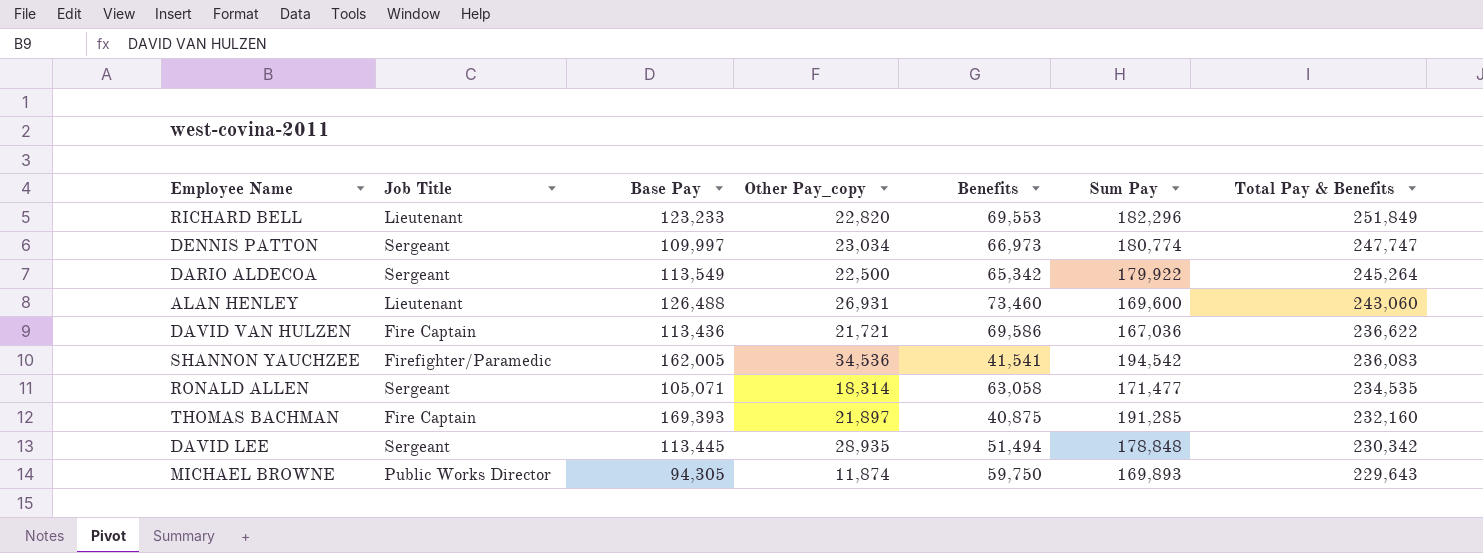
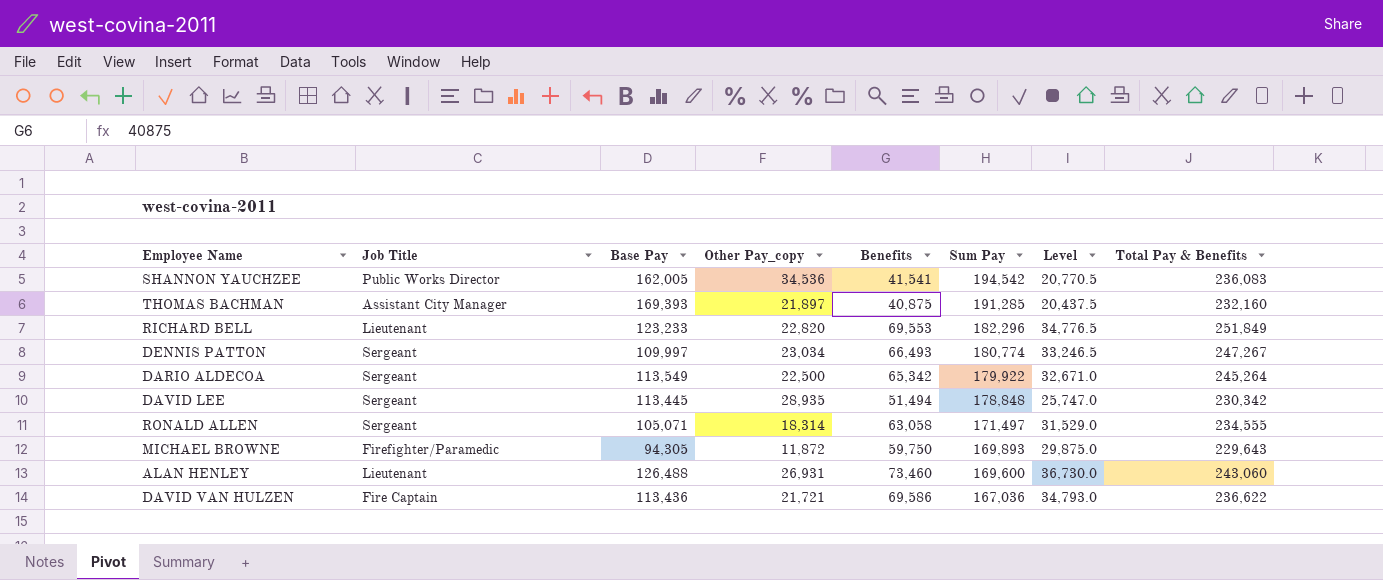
row order: Total Pay & Benefits descending -> Sum Pay descending
column Level | formula: none -> [Benefits] * 0.5
SHANNON YAUCHZEE | Job Title: Firefighter/Paramedic -> Public Works Director
THOMAS BACHMAN | Job Title: Fire Captain -> Assistant City Manager
DENNIS PATTON | Benefits: 66,973 -> 66,493
DENNIS PATTON | Total Pay & Benefits: 247,747 -> 247,267
RONALD ALLEN | Sum Pay: 171,477 -> 171,497
RONALD ALLEN | Total Pay & Benefits: 234,535 -> 234,555
MICHAEL BROWNE | Job Title: Public Works Director -> Firefighter/Paramedic
MICHAEL BROWNE | Other Pay_copy: 11,874 -> 11,872

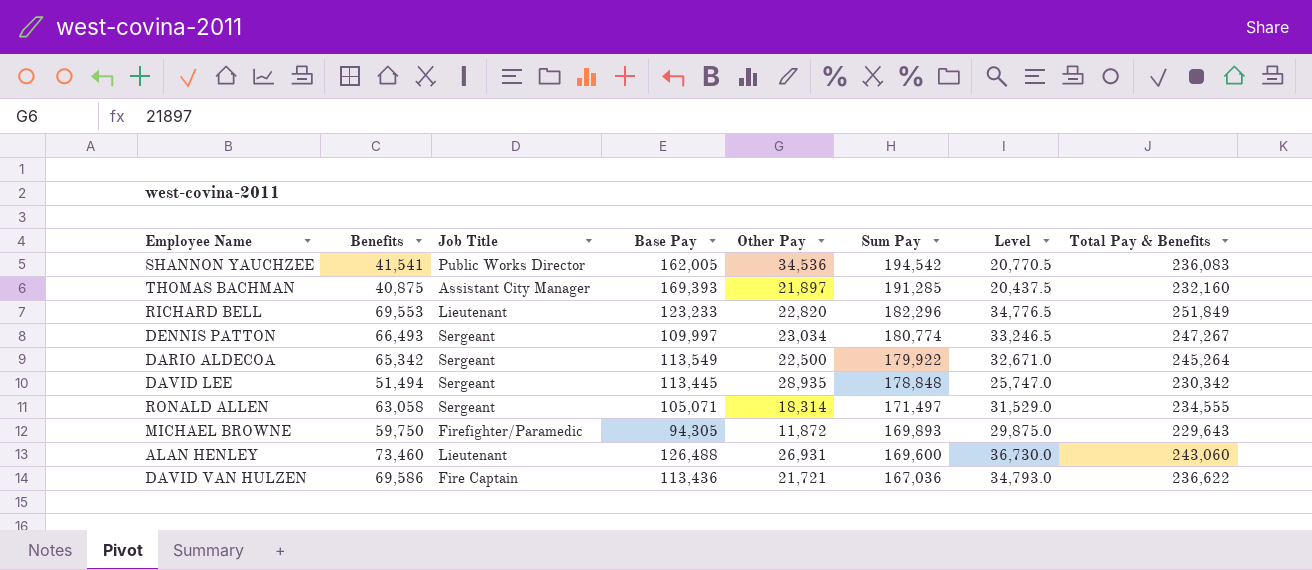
column Benefits | position: 5 -> 2
column name: Other Pay_copy -> Other Pay

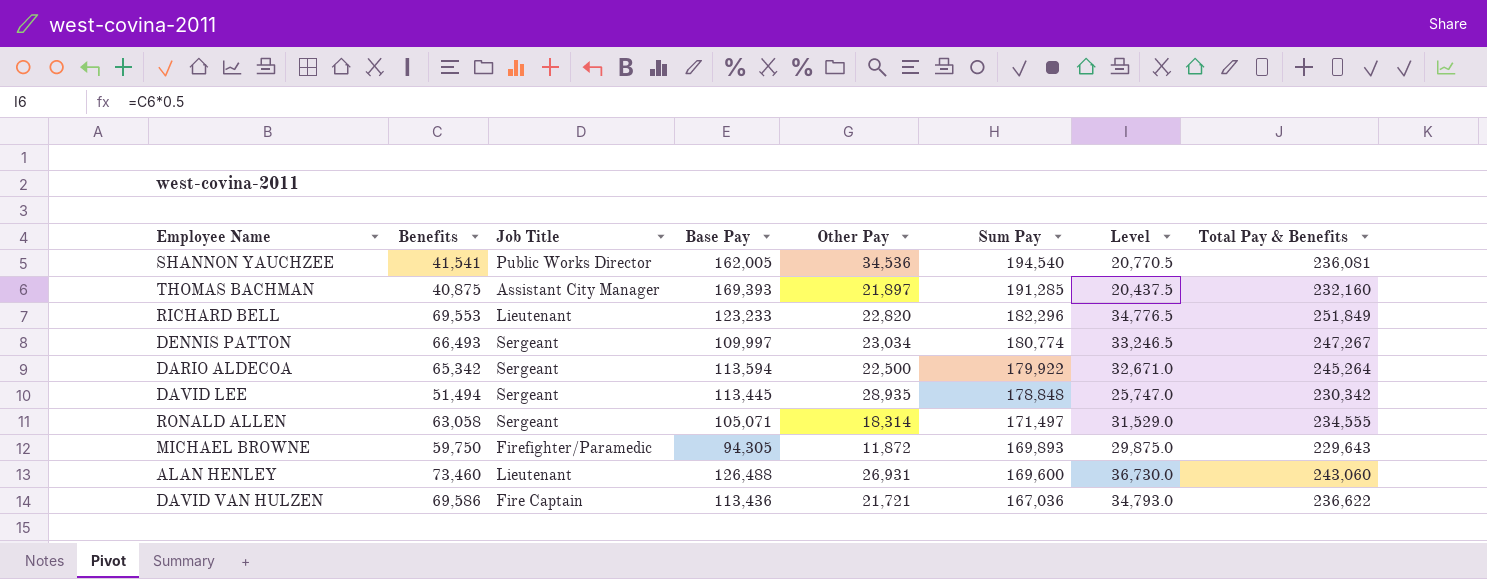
SHANNON YAUCHZEE | Sum Pay: 194,542 -> 194,540
SHANNON YAUCHZEE | Total Pay & Benefits: 236,083 -> 236,081
DARIO ALDECOA | Base Pay: 113,549 -> 113,594

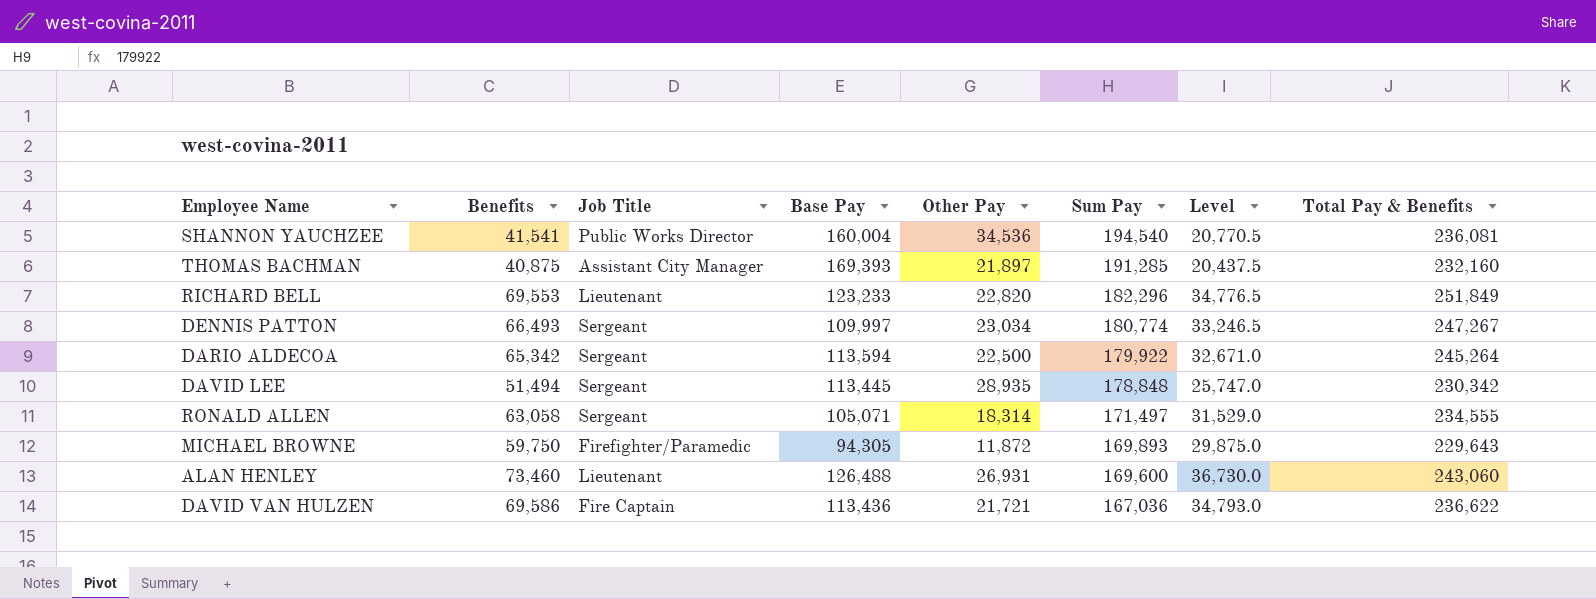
SHANNON YAUCHZEE | Base Pay: 162,005 -> 160,004

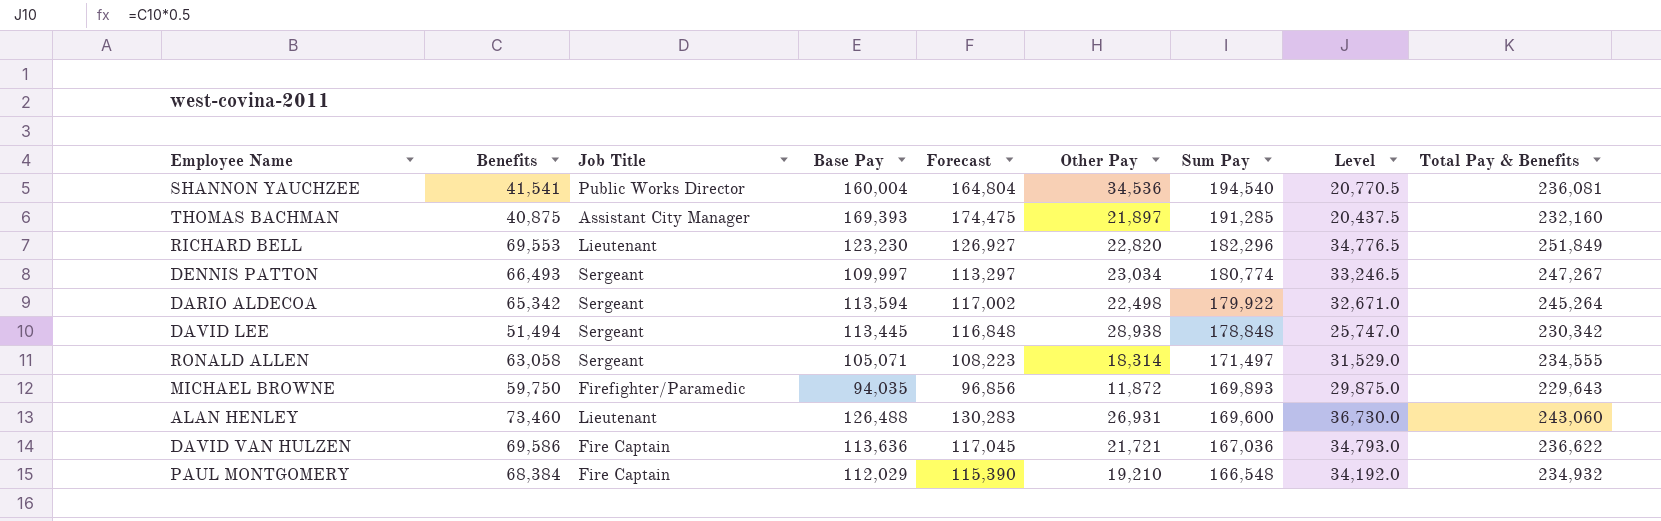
column Forecast | formula: none -> [Base Pay] * 1.03
RICHARD BELL | Base Pay: 123,233 -> 123,230
DARIO ALDECOA | Other Pay: 22,500 -> 22,498
DAVID LEE | Other Pay: 28,935 -> 28,938
MICHAEL BROWNE | Base Pay: 94,305 -> 94,035
DAVID VAN HULZEN | Base Pay: 113,436 -> 113,636
row PAUL MONTGOMERY: none -> 68,384 | Fire Captain | 112,029 | 115,390 | 19,210 | 166,548 | 34,192.0 | 234,932

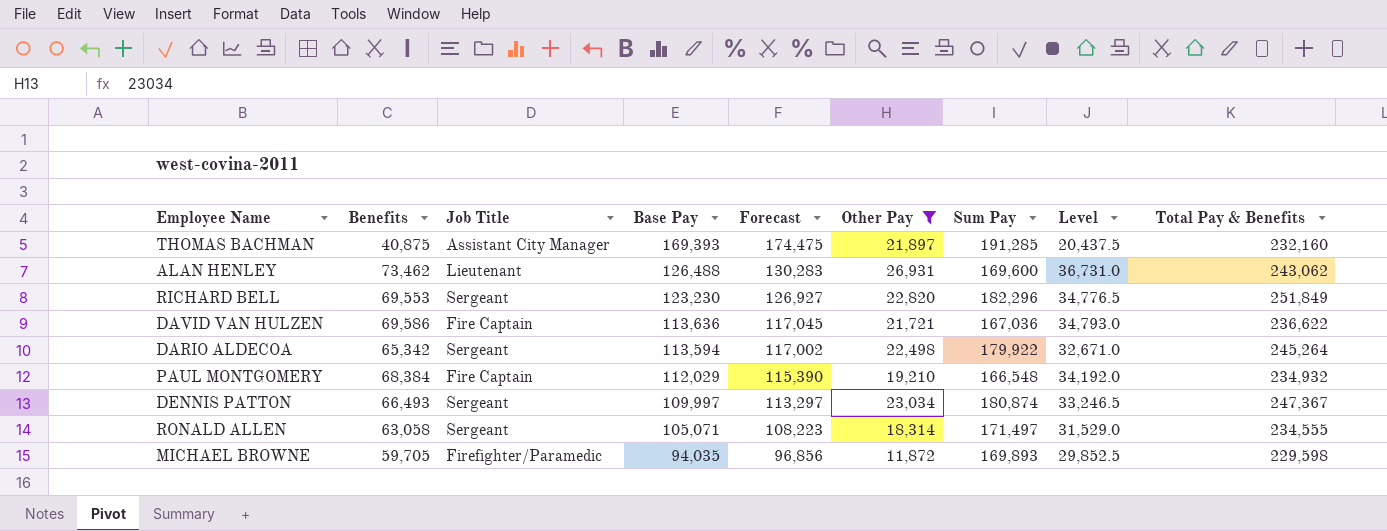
filter: none -> Other Pay <= 26,931
row order: Sum Pay descending -> Base Pay descending
ALAN HENLEY | Benefits: 73,460 -> 73,462
ALAN HENLEY | Level: 36,730.0 -> 36,731.0
ALAN HENLEY | Total Pay & Benefits: 243,060 -> 243,062
RICHARD BELL | Job Title: Lieutenant -> Sergeant
DENNIS PATTON | Sum Pay: 180,774 -> 180,874
DENNIS PATTON | Total Pay & Benefits: 247,267 -> 247,367
MICHAEL BROWNE | Benefits: 59,750 -> 59,705
MICHAEL BROWNE | Level: 29,875.0 -> 29,852.5
MICHAEL BROWNE | Total Pay & Benefits: 229,643 -> 229,598

